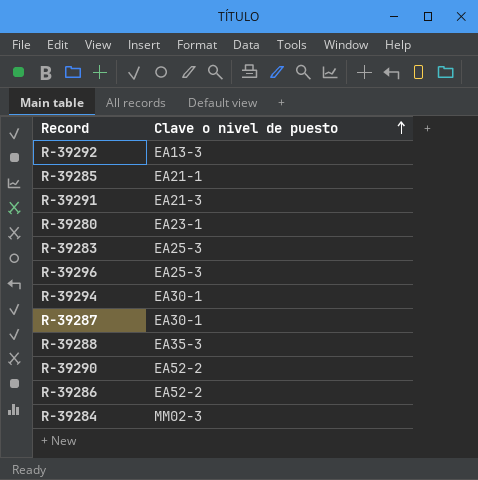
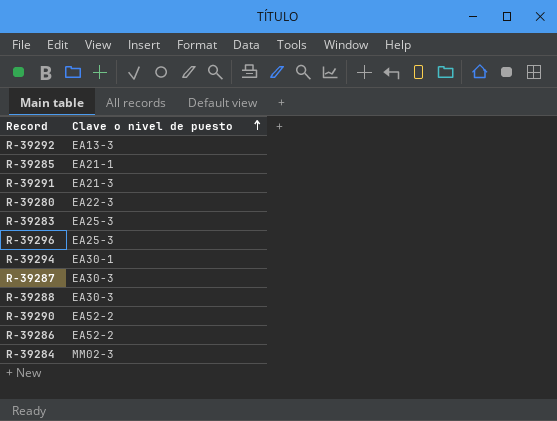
R-39280 | Clave o nivel de puesto: EA23-1 -> EA22-3
R-39287 | Clave o nivel de puesto: EA30-1 -> EA30-3
R-39288 | Clave o nivel de puesto: EA35-3 -> EA30-3

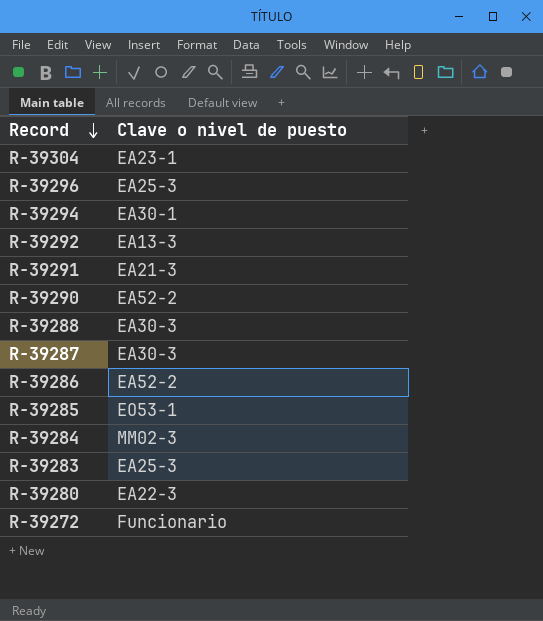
row order: Clave o nivel de puesto ascending -> Record descending
row R-39304: none -> EA23-1
R-39285 | Clave o nivel de puesto: EA21-1 -> EO53-1
row R-39272: none -> Funcionario

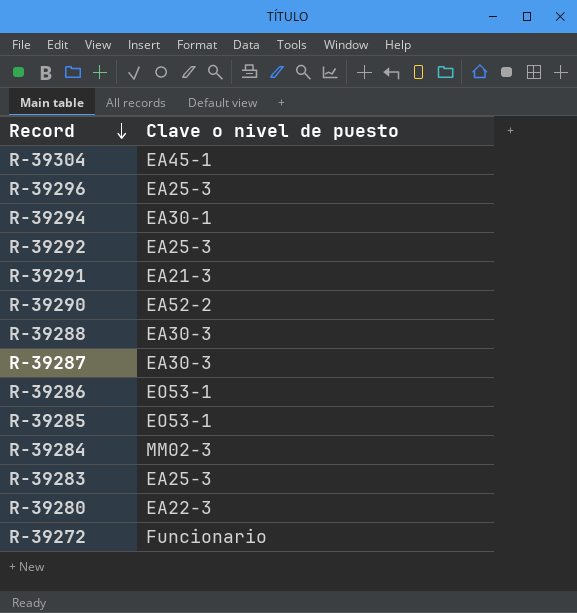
R-39304 | Clave o nivel de puesto: EA23-1 -> EA45-1
R-39292 | Clave o nivel de puesto: EA13-3 -> EA25-3
R-39286 | Clave o nivel de puesto: EA52-2 -> EO53-1

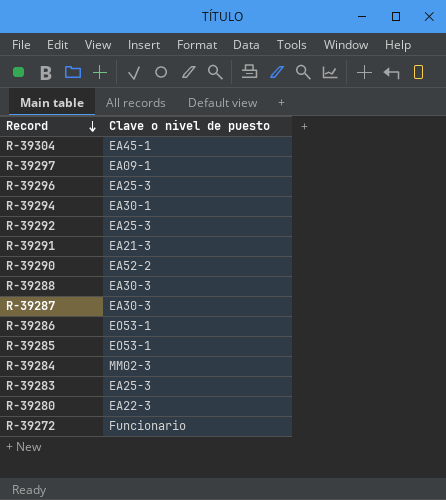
row R-39297: none -> EA09-1

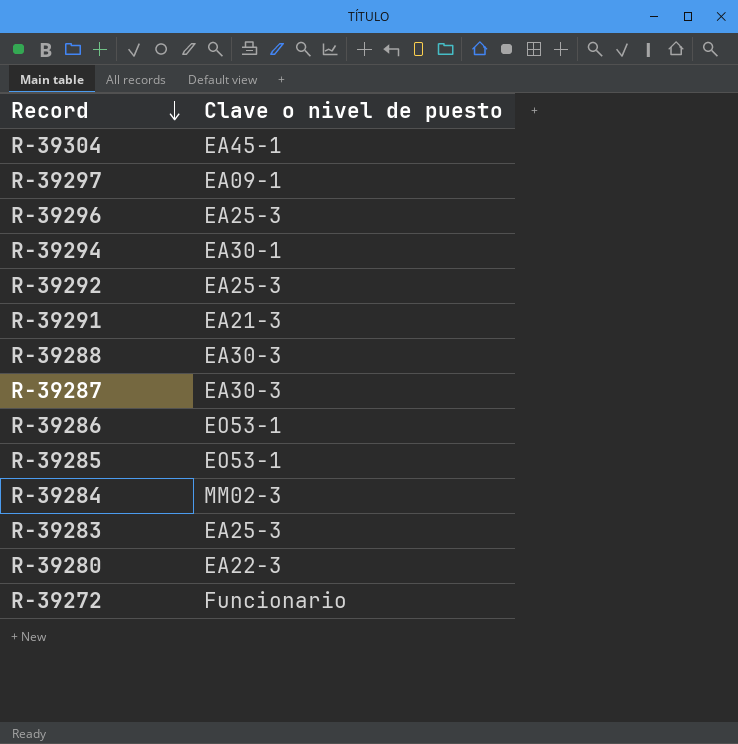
row R-39290: EA52-2 -> none

